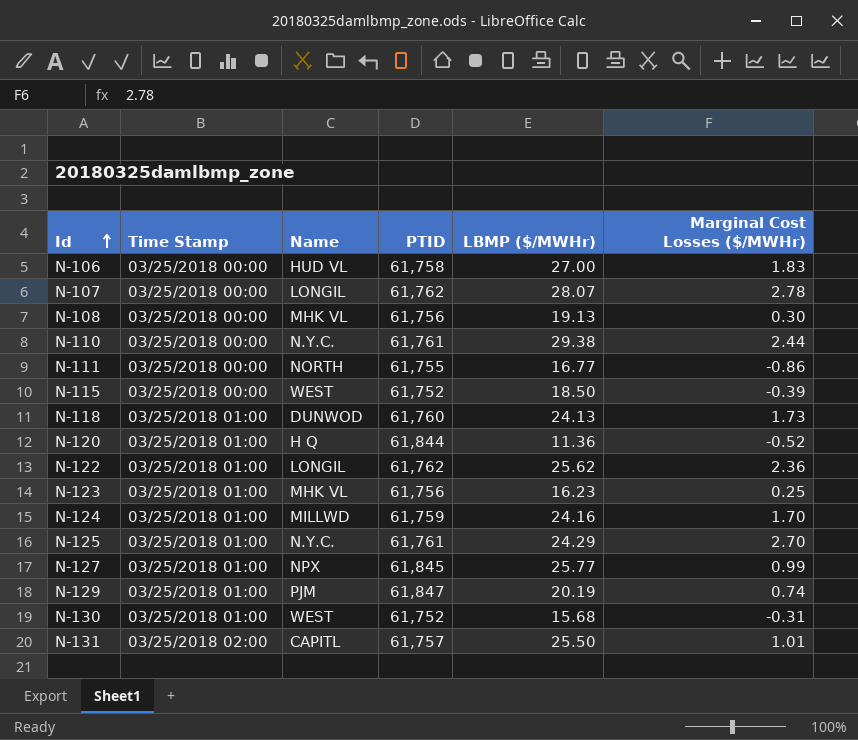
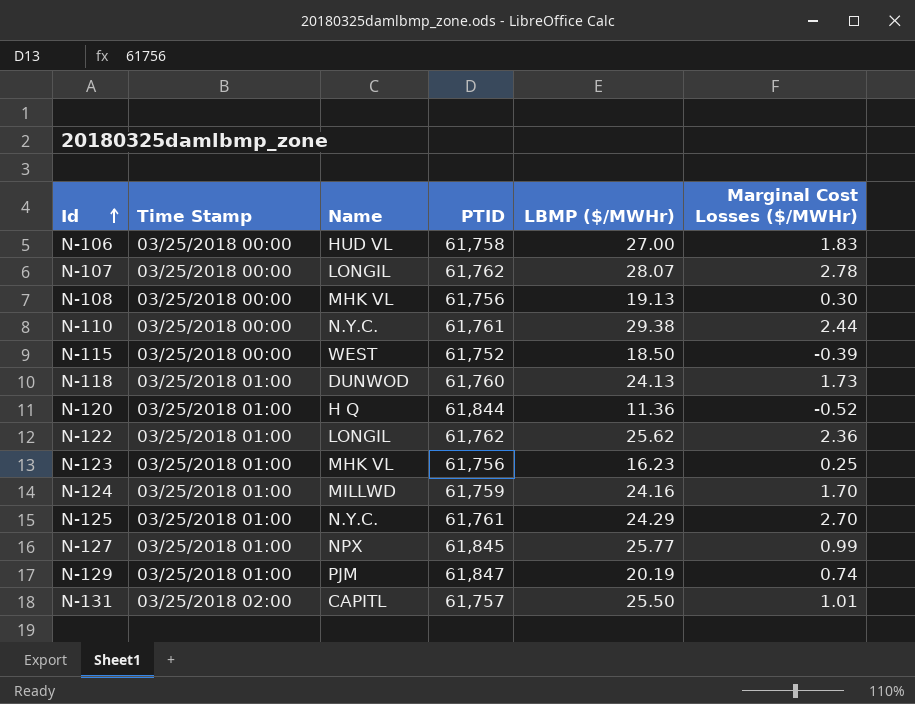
row N-111: 03/25/2018 00:00 | NORTH | 61,755 | 16.77 | -0.86 -> none
row N-130: 03/25/2018 01:00 | WEST | 61,752 | 15.68 | -0.31 -> none

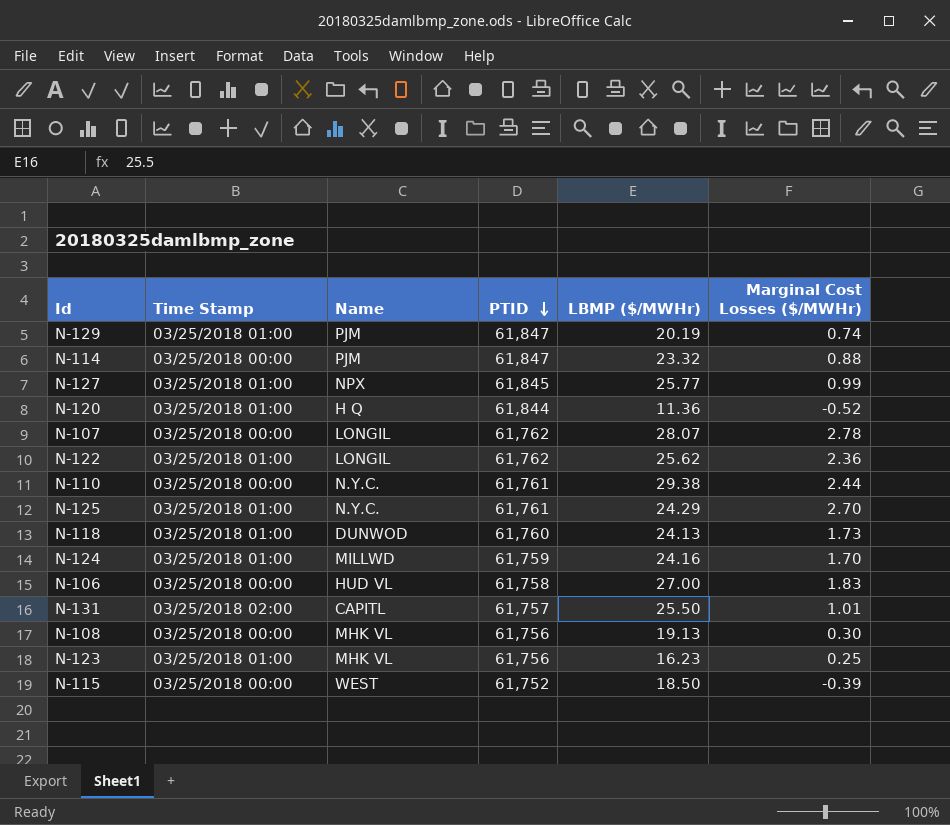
row order: Id ascending -> PTID descending
row N-114: none -> 03/25/2018 00:00 | PJM | 61,847 | 23.32 | 0.88

